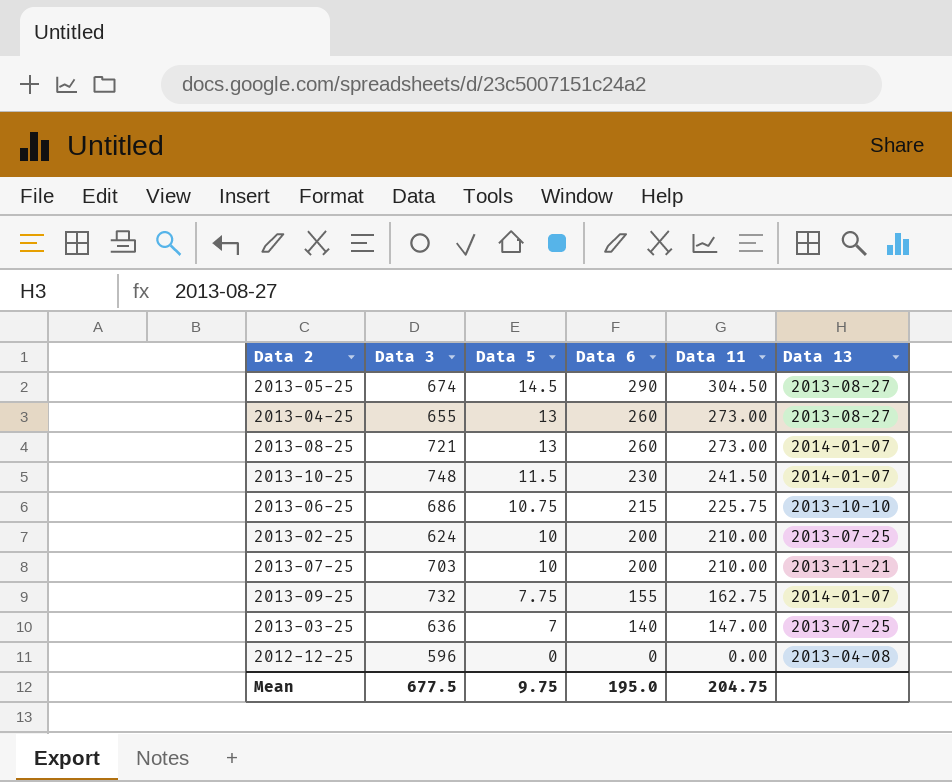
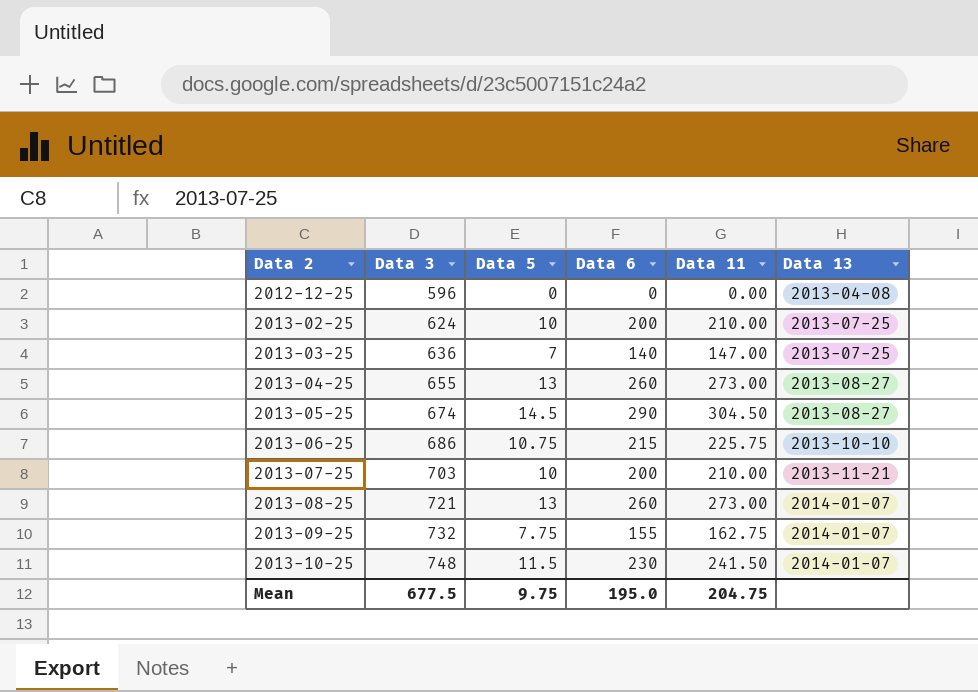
row order: Data 5 descending -> Data 2 ascending

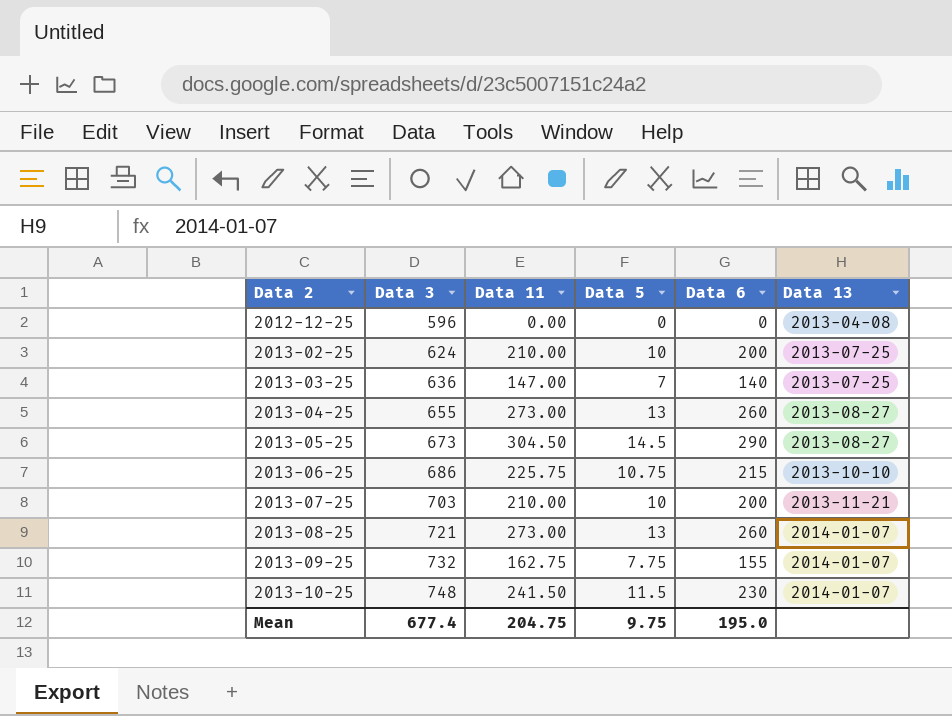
column Data 11 | position: 5 -> 3
2013-05-25 | Data 3: 674 -> 673
Mean | Data 3: 677.5 -> 677.4

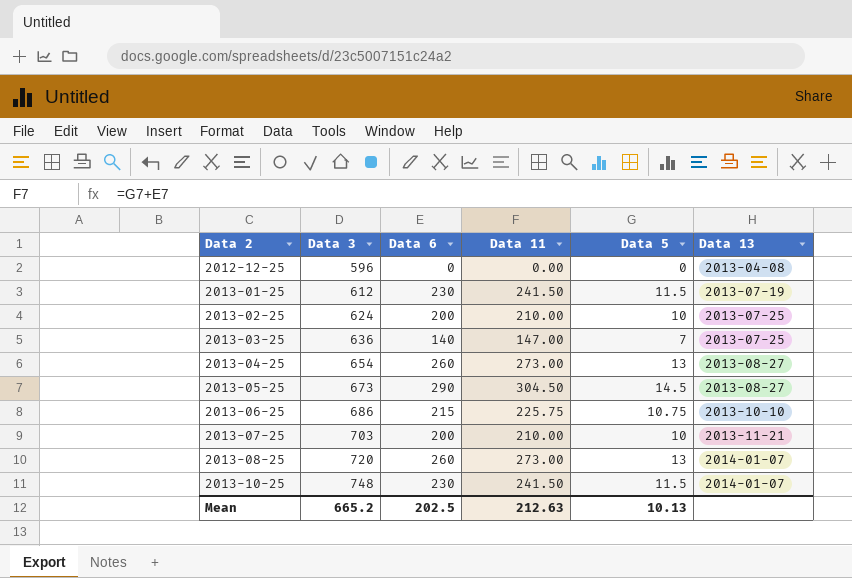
column Data 6 | position: 5 -> 3
row 2013-09-25: 732 | 162.75 | 7.75 | 155 | 2014-01-07 -> none
row 2013-01-25: none -> 612 | 230 | 241.50 | 11.5 | 2013-07-19
2013-04-25 | Data 3: 655 -> 654
2013-08-25 | Data 3: 721 -> 720
Mean | Data 3: 677.4 -> 665.2
Mean | Data 6: 195.0 -> 202.5
Mean | Data 11: 204.75 -> 212.63
Mean | Data 5: 9.75 -> 10.13

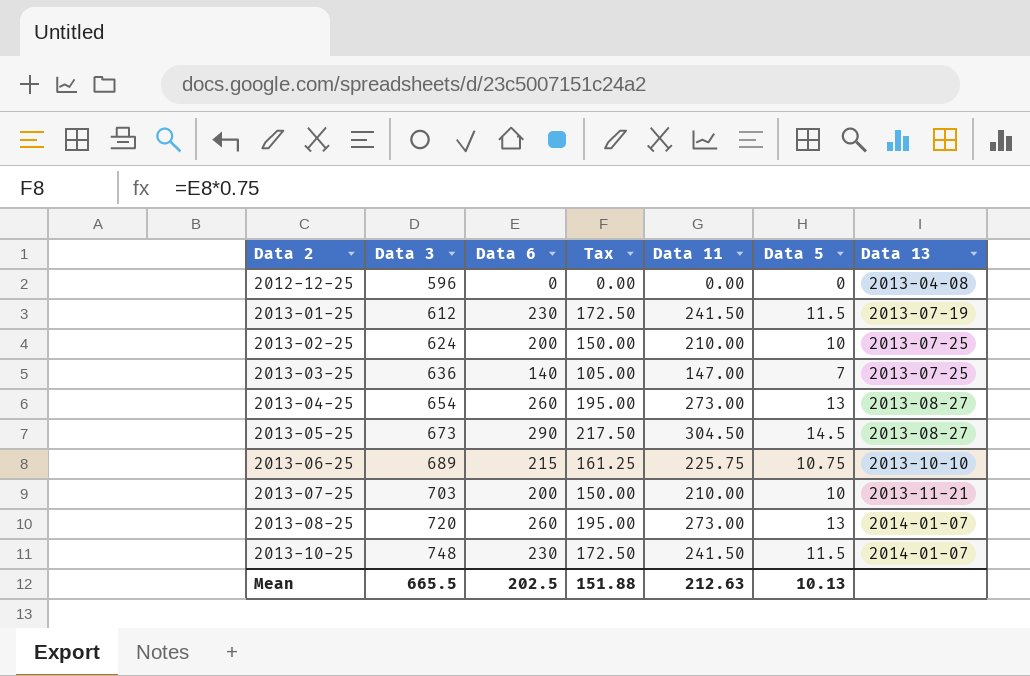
column Tax | formula: none -> [Data 6] * 0.75
2013-06-25 | Data 3: 686 -> 689
Mean | Data 3: 665.2 -> 665.5

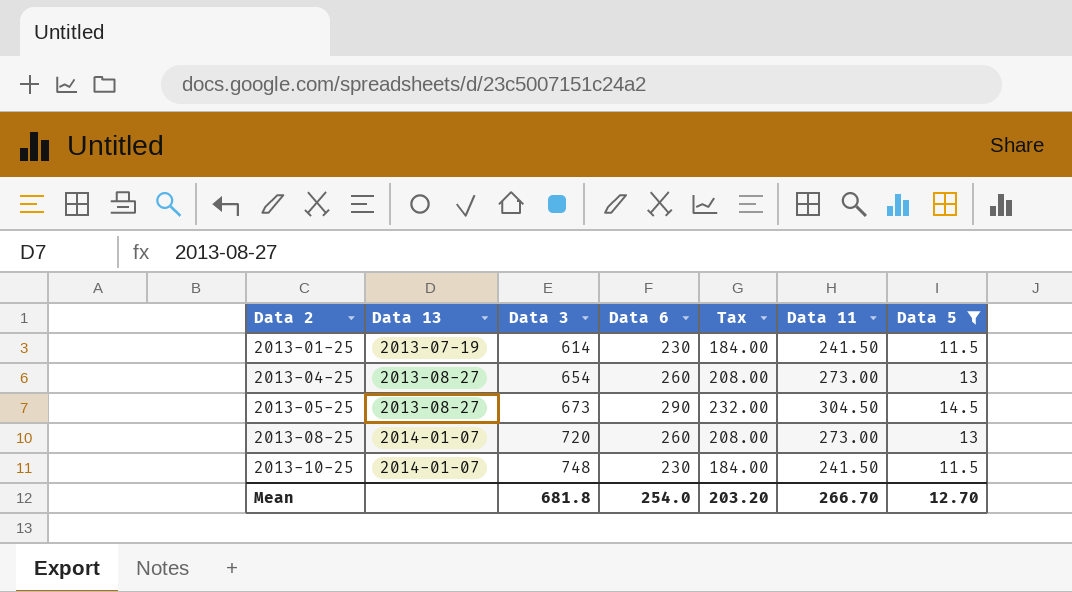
filter: none -> Data 5 >= 11.5
column Data 13 | position: 7 -> 2
column Tax | formula: [Data 6] * 0.75 -> [Data 6] * 0.8
2013-01-25 | Data 3: 612 -> 614
Mean | Data 3: 665.5 -> 681.8
Mean | Data 6: 202.5 -> 254.0
Mean | Tax: 151.88 -> 203.20
Mean | Data 11: 212.63 -> 266.70
Mean | Data 5: 10.13 -> 12.70

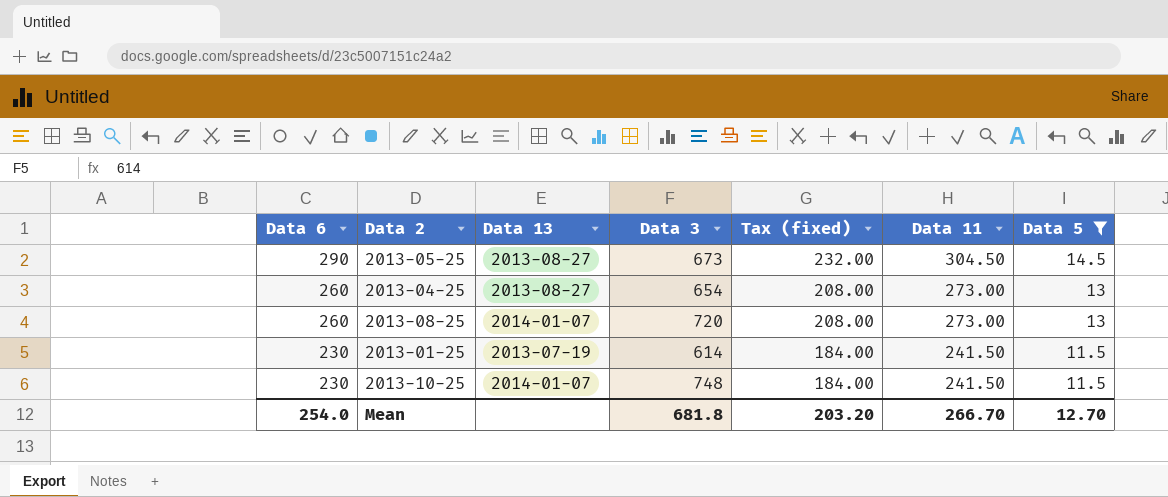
row order: Data 2 ascending -> Data 6 descending
column Data 6 | position: 4 -> 1
column name: Tax -> Tax (fixed)

